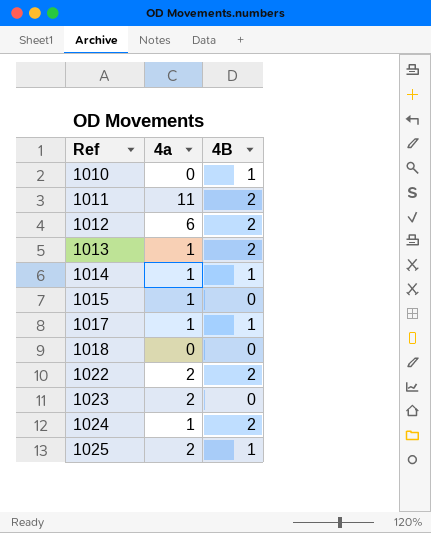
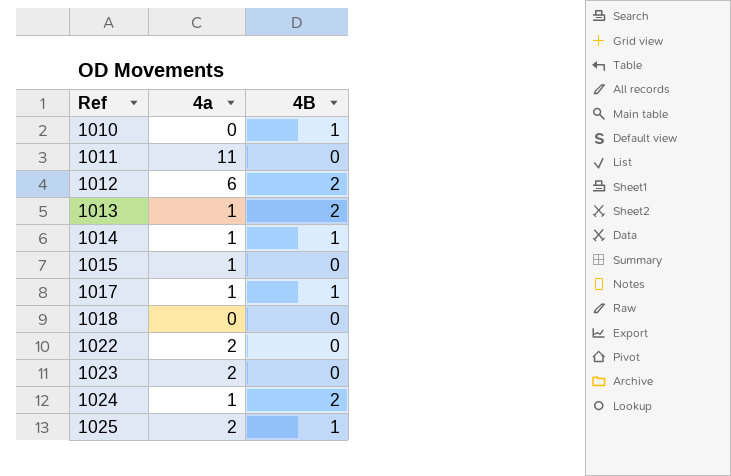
1011 | 4B: 2 -> 0
1022 | 4B: 2 -> 0

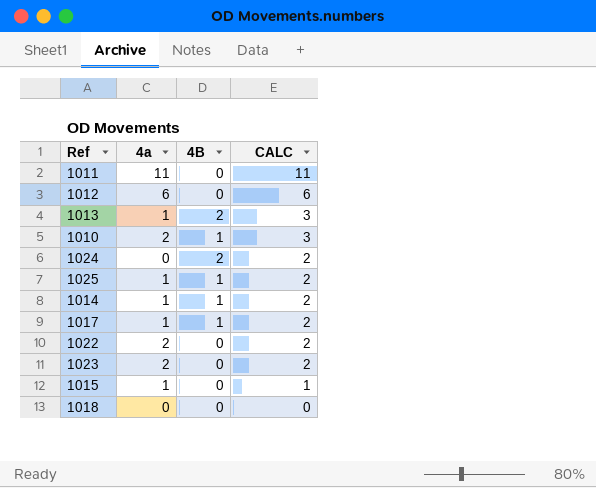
row order: Ref ascending -> CALC descending
column CALC | formula: none -> [4a] + [4B]
1012 | 4B: 2 -> 0
1010 | 4a: 0 -> 2
1024 | 4a: 1 -> 0
1025 | 4a: 2 -> 1

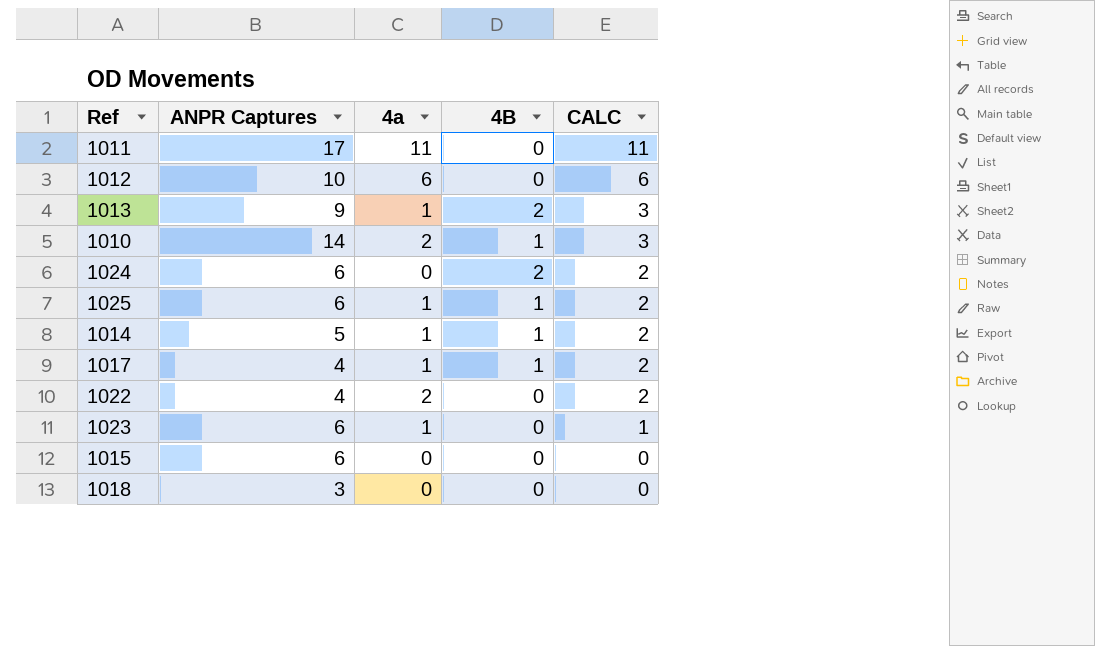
column ANPR Captures | position: none -> 2
1023 | 4a: 2 -> 1
1023 | CALC: 2 -> 1
1015 | 4a: 1 -> 0
1015 | CALC: 1 -> 0

